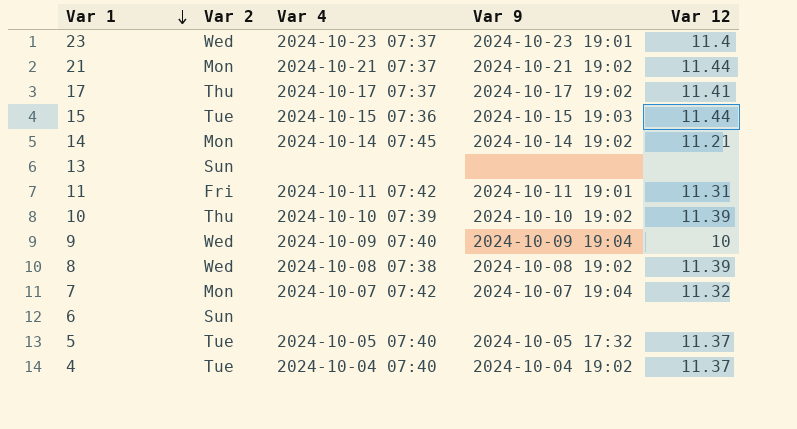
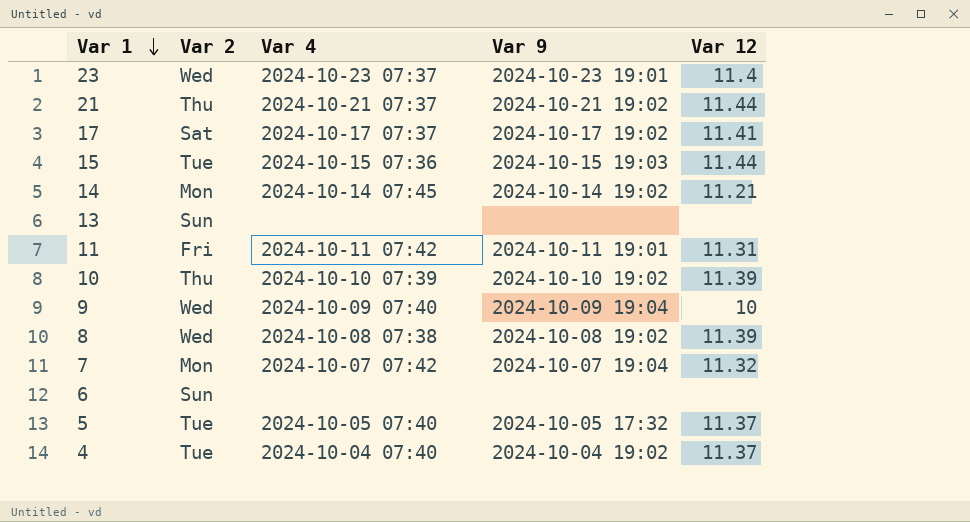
21 | Var 2: Mon -> Thu
17 | Var 2: Thu -> Sat

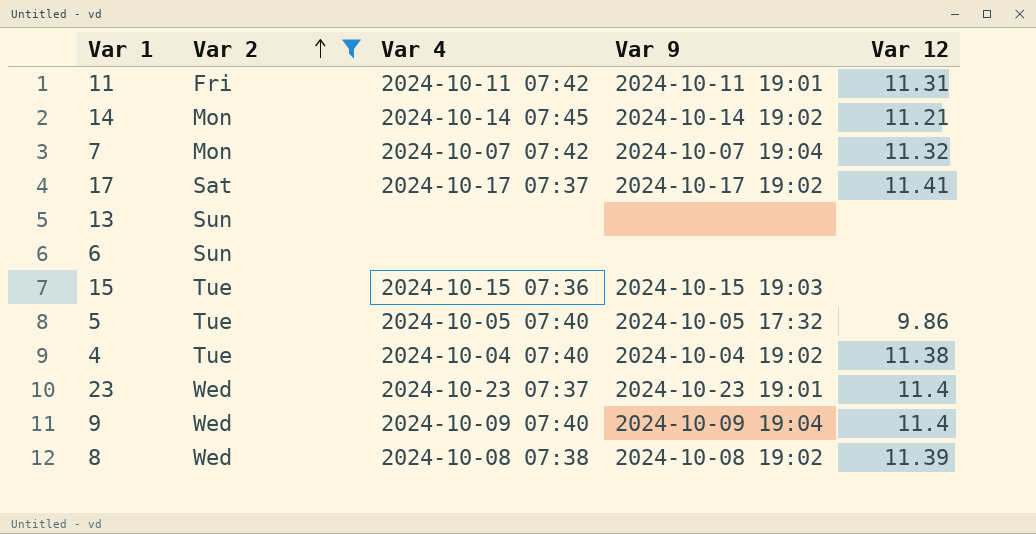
filter: none -> Var 2 != Thu
row order: Var 1 descending -> Var 2 ascending
15 | Var 12: 11.44 -> none
5 | Var 12: 11.37 -> 9.86
4 | Var 12: 11.37 -> 11.38
9 | Var 12: 10 -> 11.4

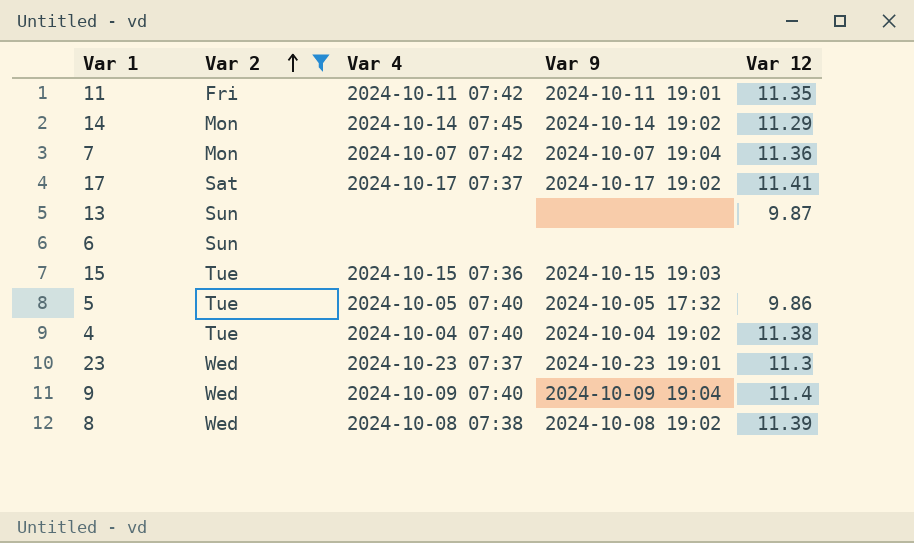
11 | Var 12: 11.31 -> 11.35
14 | Var 12: 11.21 -> 11.29
7 | Var 12: 11.32 -> 11.36
13 | Var 12: none -> 9.87
23 | Var 12: 11.4 -> 11.3

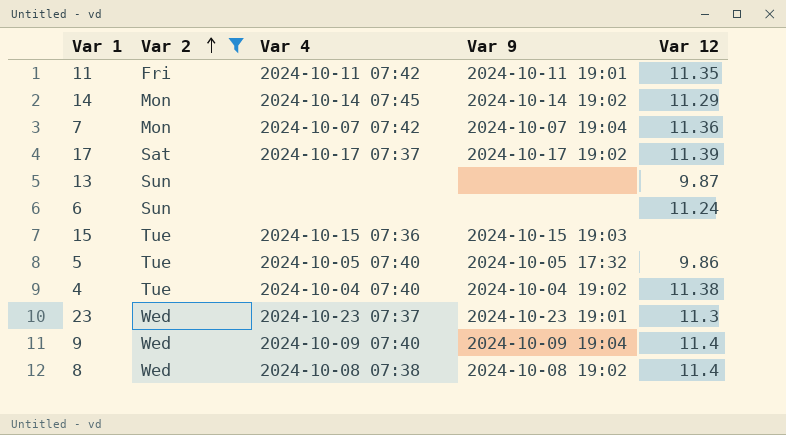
17 | Var 12: 11.41 -> 11.39
6 | Var 12: none -> 11.24
8 | Var 12: 11.39 -> 11.4

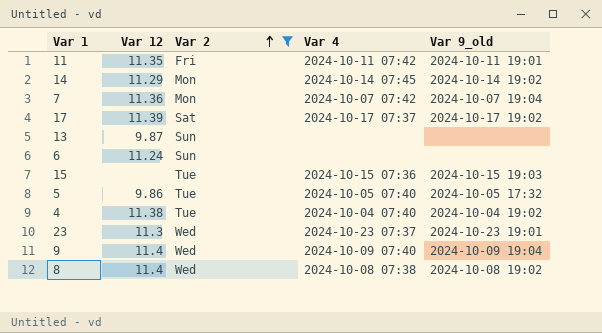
column Var 12 | position: 5 -> 2
column name: Var 9 -> Var 9_old

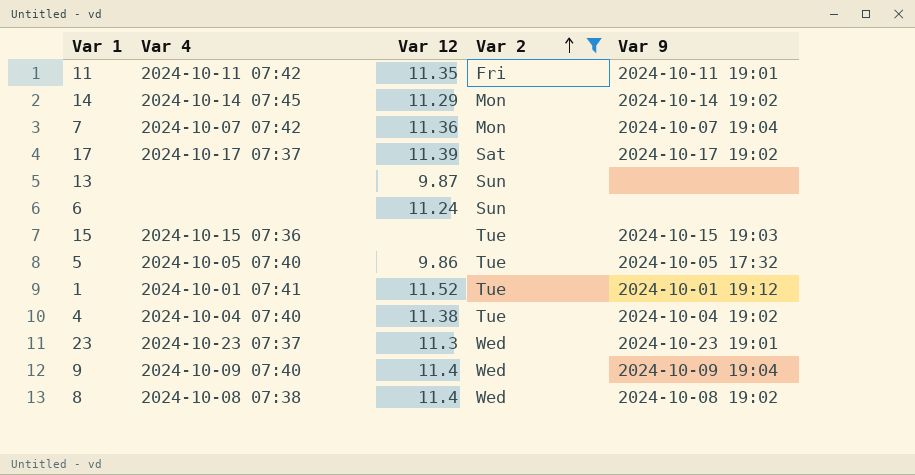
column Var 4 | position: 4 -> 2
column name: Var 9_old -> Var 9
row 1: none -> 2024-10-01 07:41 | 11.52 | Tue | 2024-10-01 19:12

